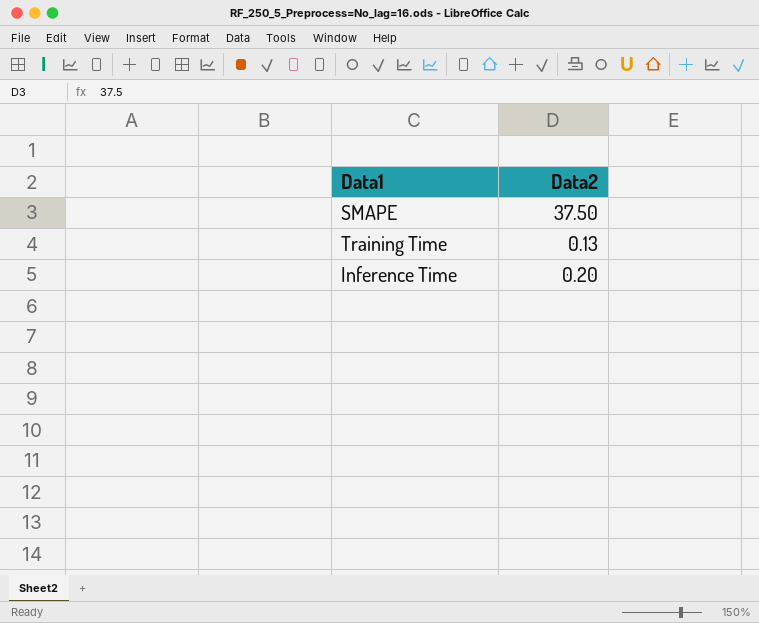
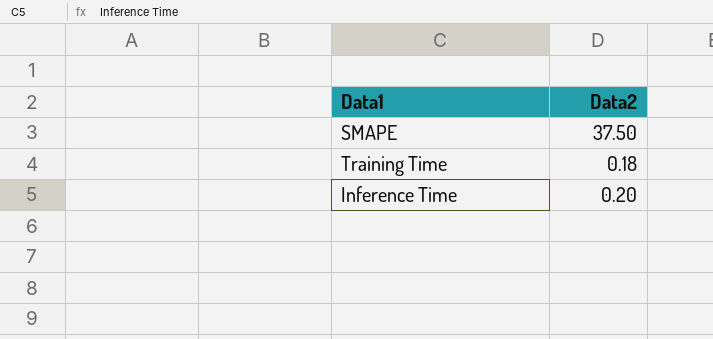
Training Time | Data2: 0.13 -> 0.18

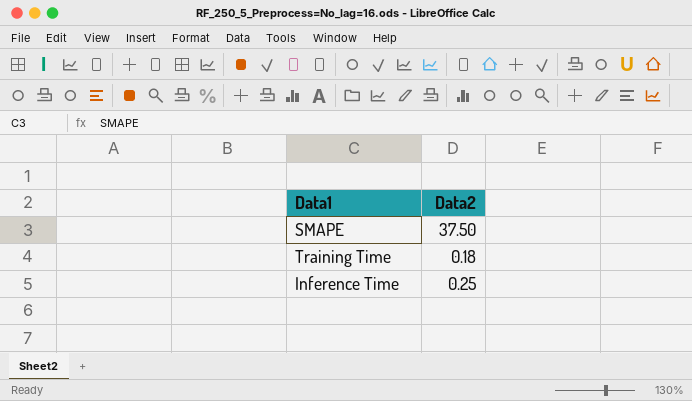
Inference Time | Data2: 0.20 -> 0.25

